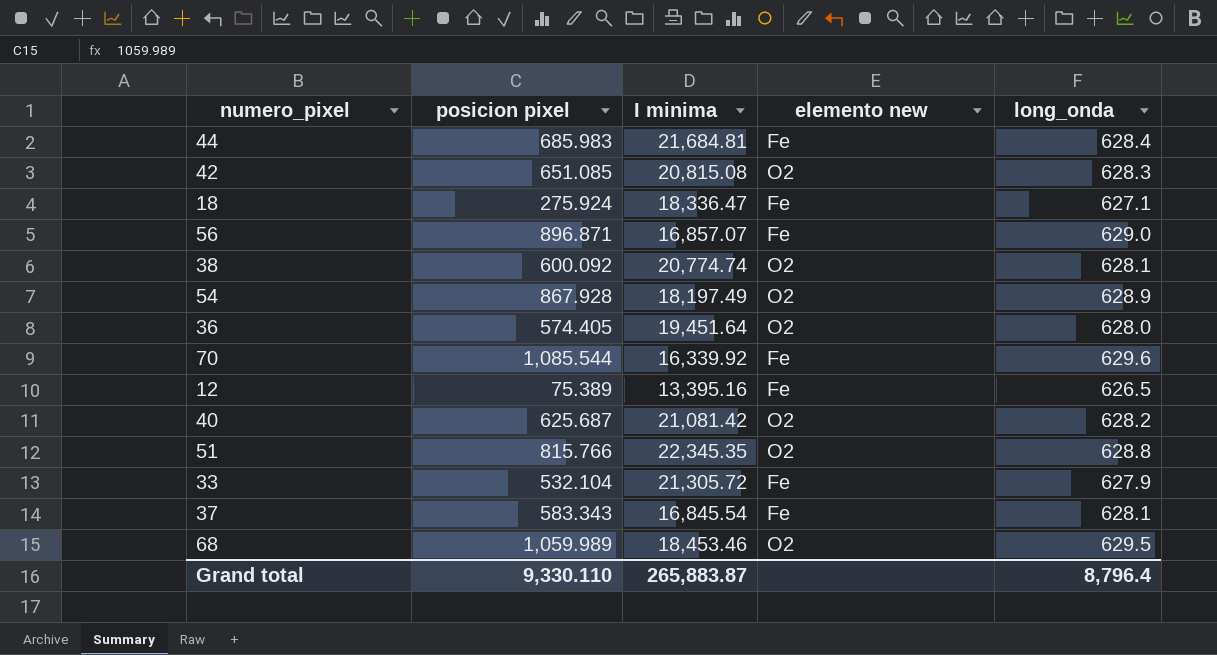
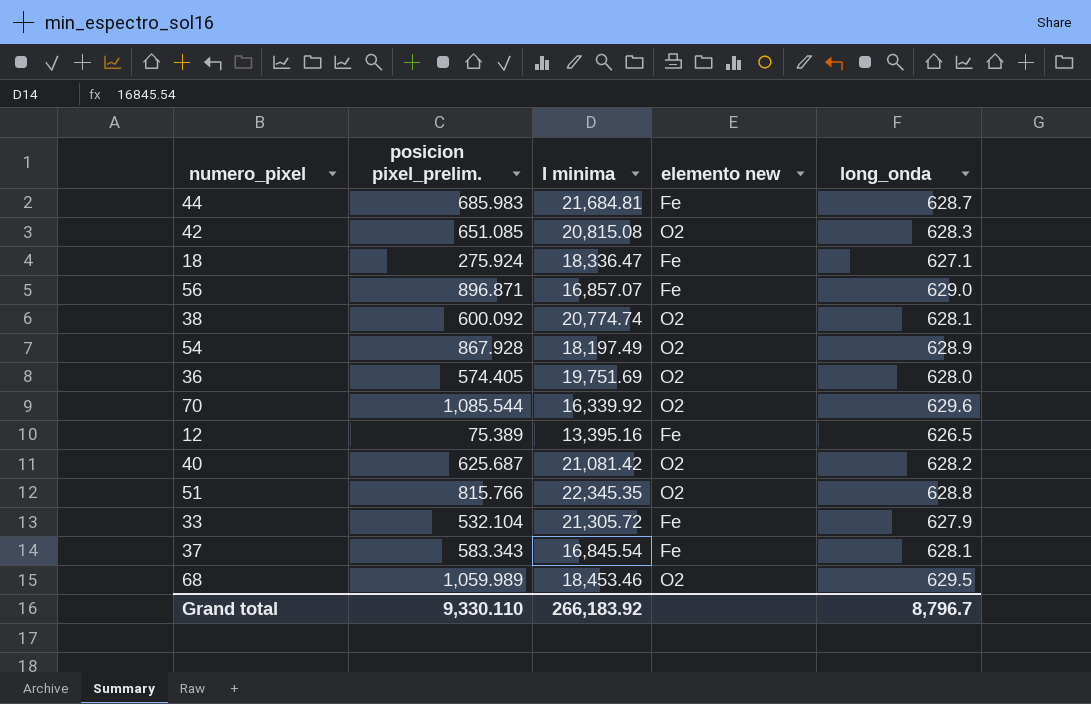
column name: posicion pixel -> posicion pixel_prelim.
44 | long_onda: 628.4 -> 628.7
36 | I minima: 19,451.64 -> 19,751.69
70 | elemento new: Fe -> O2
Grand total | I minima: 265,883.87 -> 266,183.92
Grand total | long_onda: 8,796.4 -> 8,796.7

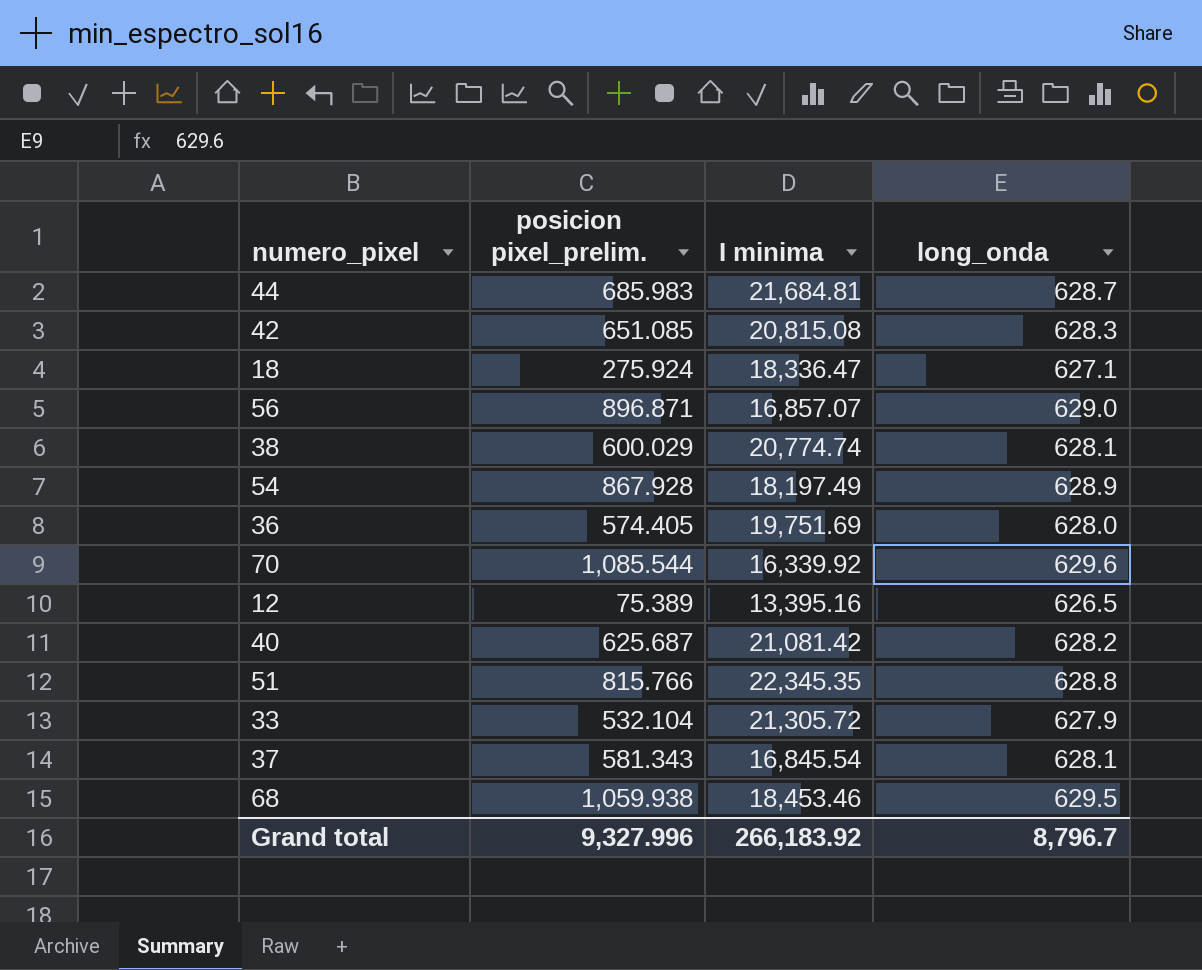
column elemento new | position: 4 -> none
38 | posicion pixel_prelim.: 600.092 -> 600.029
37 | posicion pixel_prelim.: 583.343 -> 581.343
68 | posicion pixel_prelim.: 1,059.989 -> 1,059.938
Grand total | posicion pixel_prelim.: 9,330.110 -> 9,327.996

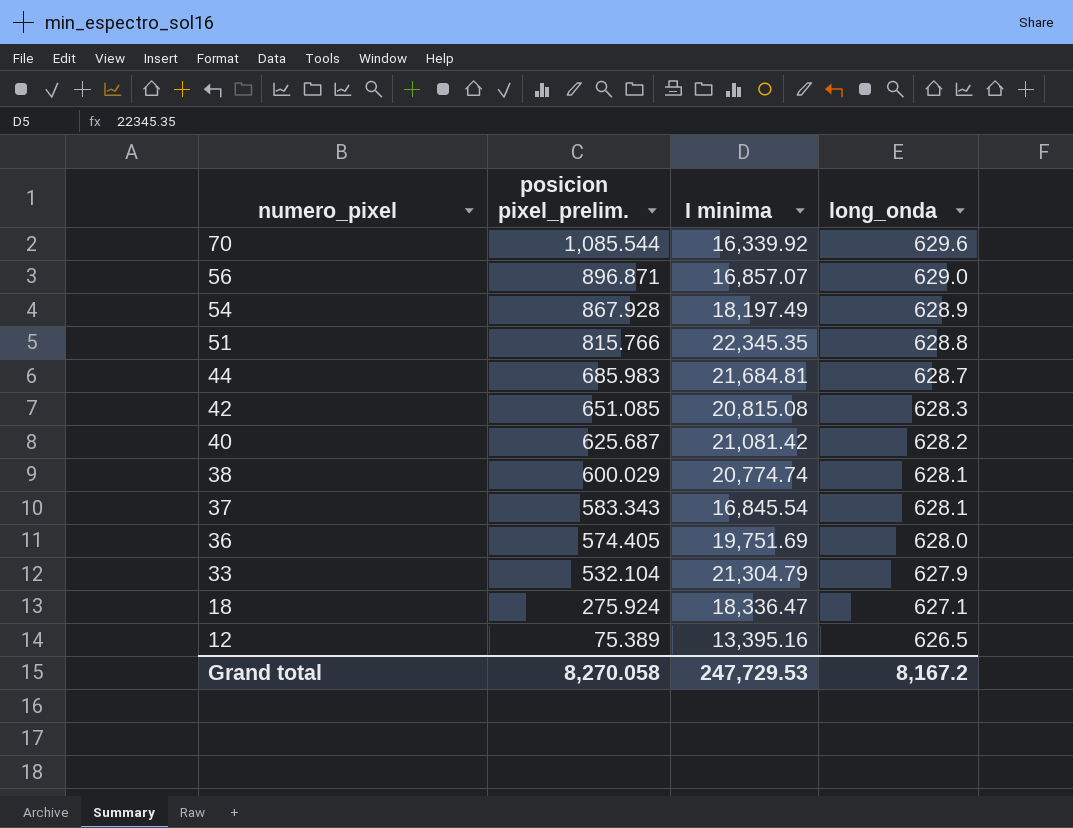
row order: none -> numero_pixel descending
row 68: 1,059.938 | 18,453.46 | 629.5 -> none
37 | posicion pixel_prelim.: 581.343 -> 583.343
33 | I minima: 21,305.72 -> 21,304.79
Grand total | posicion pixel_prelim.: 9,327.996 -> 8,270.058
Grand total | I minima: 266,183.92 -> 247,729.53
Grand total | long_onda: 8,796.7 -> 8,167.2

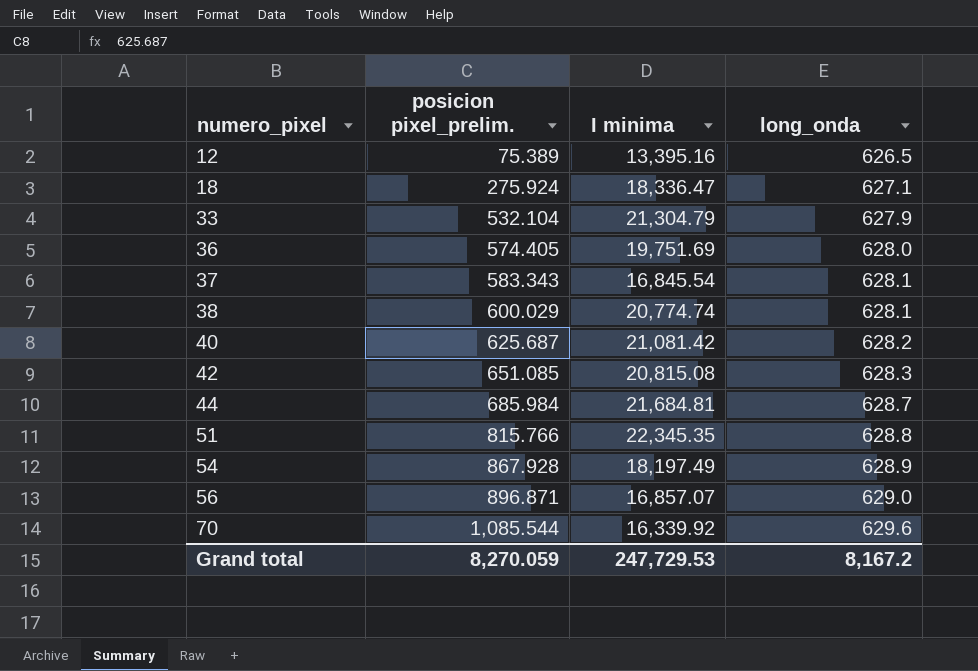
row order: numero_pixel descending -> numero_pixel ascending
44 | posicion pixel_prelim.: 685.983 -> 685.984
Grand total | posicion pixel_prelim.: 8,270.058 -> 8,270.059

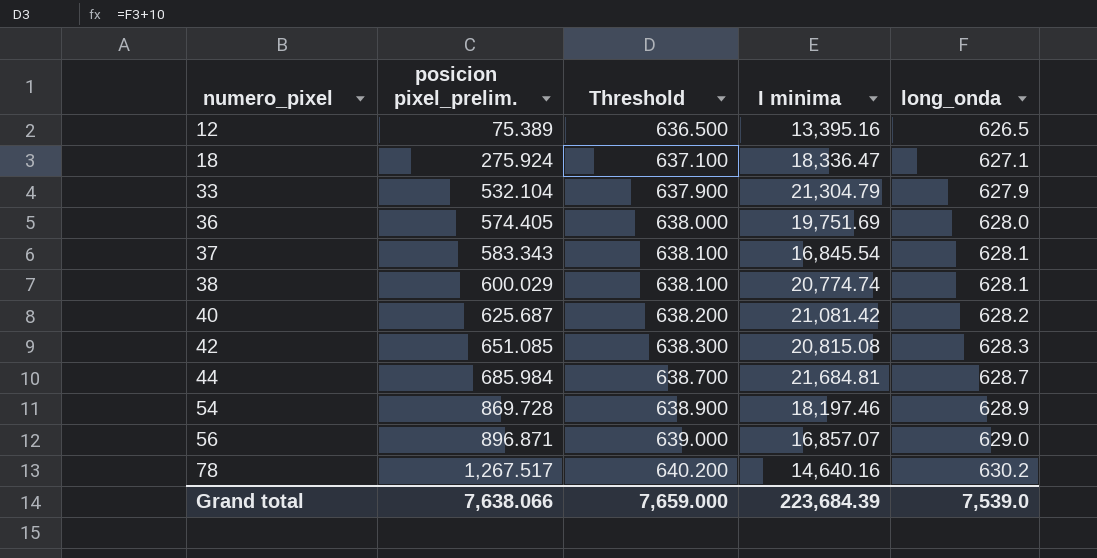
column Threshold | formula: none -> [long_onda] + 10
row 51: 815.766 | 22,345.35 | 628.8 -> none
row 70: 1,085.544 | 16,339.92 | 629.6 -> none
54 | posicion pixel_prelim.: 867.928 -> 869.728
54 | I minima: 18,197.49 -> 18,197.46
row 78: none -> 1,267.517 | 640.200 | 14,640.16 | 630.2
Grand total | posicion pixel_prelim.: 8,270.059 -> 7,638.066
Grand total | I minima: 247,729.53 -> 223,684.39
Grand total | long_onda: 8,167.2 -> 7,539.0

